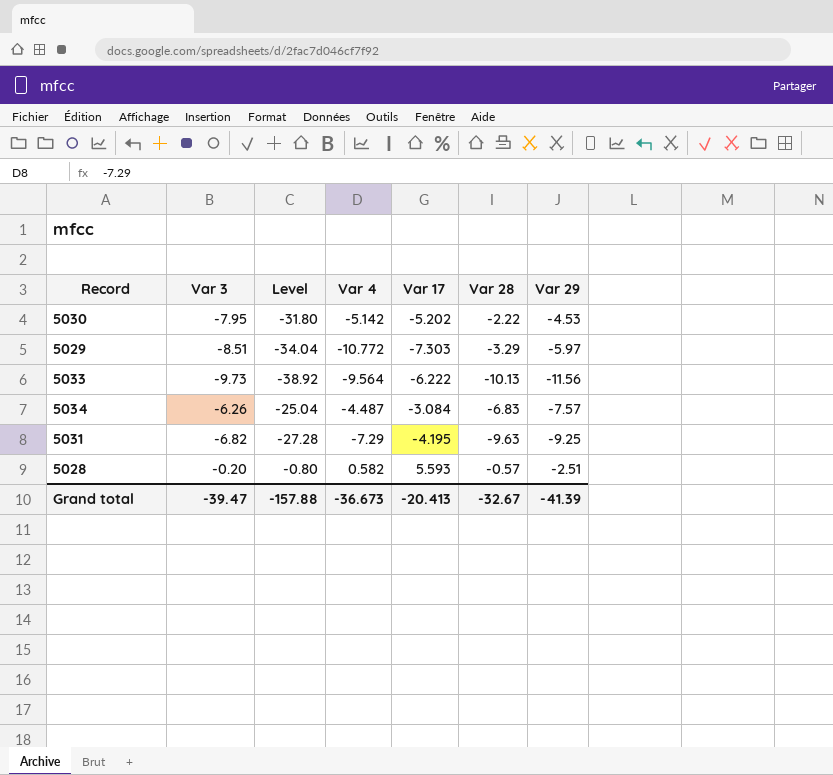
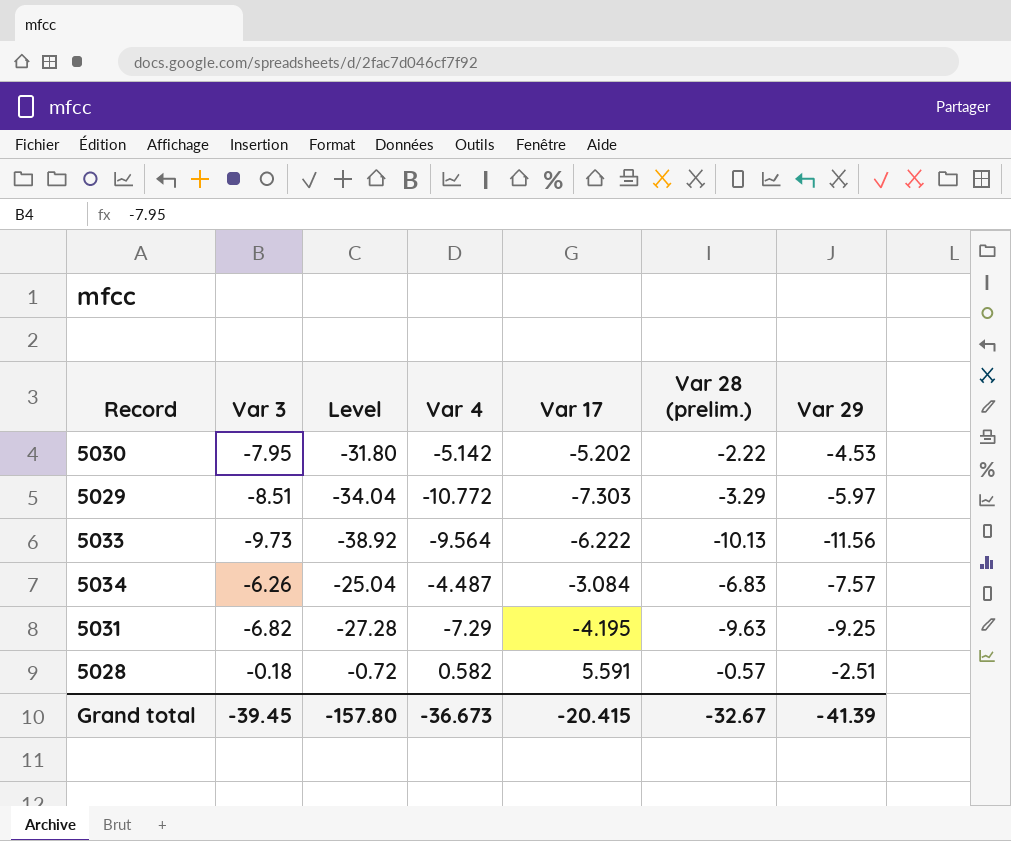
column name: Var 28 -> Var 28 (prelim.)
5028 | Var 3: -0.20 -> -0.18
5028 | Level: -0.80 -> -0.72
5028 | Var 17: 5.593 -> 5.591
Grand total | Var 3: -39.47 -> -39.45
Grand total | Level: -157.88 -> -157.80
Grand total | Var 17: -20.413 -> -20.415

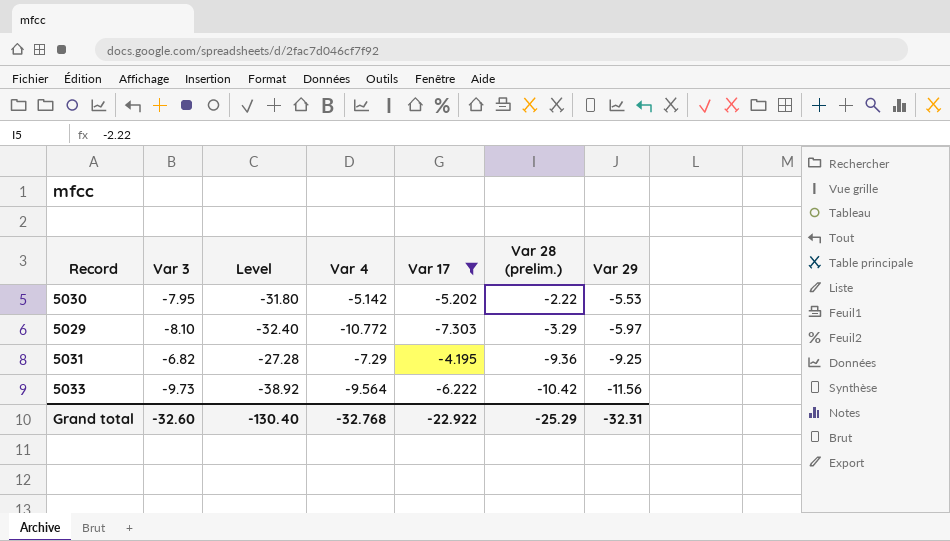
filter: none -> Var 17 <= -4.195
row order: none -> Var 28 (prelim.) descending
5030 | Var 29: -4.53 -> -5.53
5029 | Var 3: -8.51 -> -8.10
5029 | Level: -34.04 -> -32.40
5031 | Var 28 (prelim.): -9.63 -> -9.36
5033 | Var 28 (prelim.): -10.13 -> -10.42
Grand total | Var 3: -39.45 -> -32.60
Grand total | Level: -157.80 -> -130.40
Grand total | Var 4: -36.673 -> -32.768
Grand total | Var 17: -20.415 -> -22.922
Grand total | Var 28 (prelim.): -32.67 -> -25.29
Grand total | Var 29: -41.39 -> -32.31

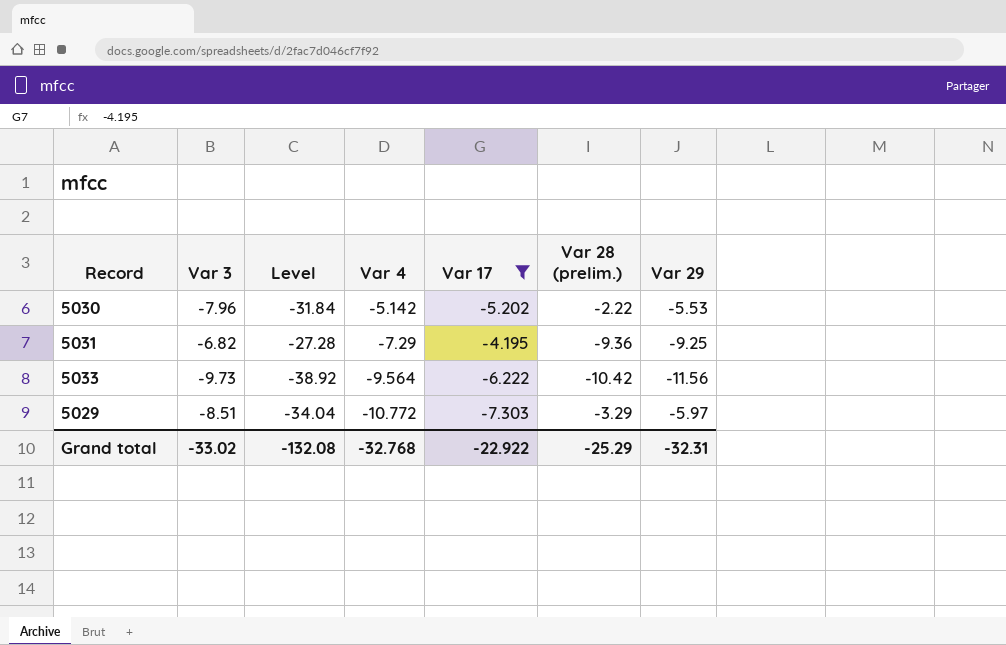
row order: Var 28 (prelim.) descending -> Var 4 descending
5030 | Var 3: -7.95 -> -7.96
5030 | Level: -31.80 -> -31.84
5029 | Var 3: -8.10 -> -8.51
5029 | Level: -32.40 -> -34.04
Grand total | Var 3: -32.60 -> -33.02
Grand total | Level: -130.40 -> -132.08

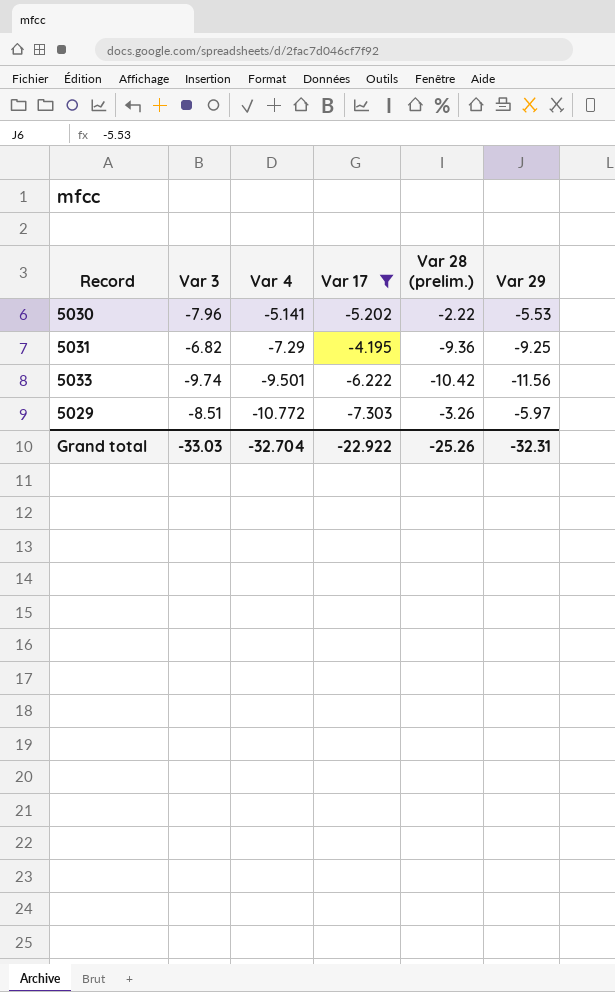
column Level | formula: [Var 3] * 4 -> none
5030 | Var 4: -5.142 -> -5.141
5033 | Var 3: -9.73 -> -9.74
5033 | Var 4: -9.564 -> -9.501
5029 | Var 28 (prelim.): -3.29 -> -3.26
Grand total | Var 3: -33.02 -> -33.03
Grand total | Var 4: -32.768 -> -32.704
Grand total | Var 28 (prelim.): -25.29 -> -25.26

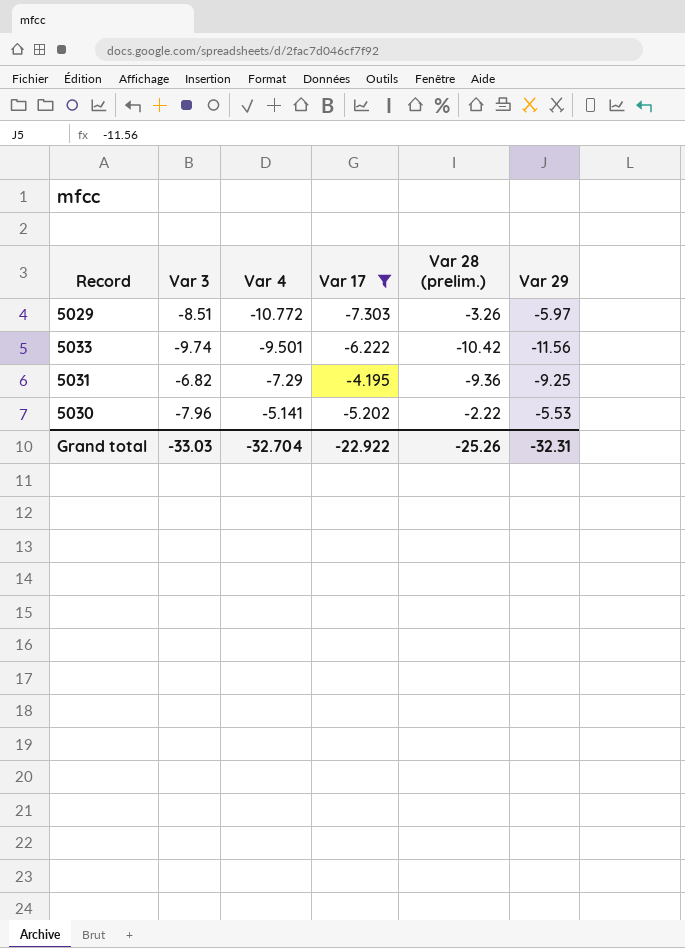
row order: Var 4 descending -> Var 4 ascending

